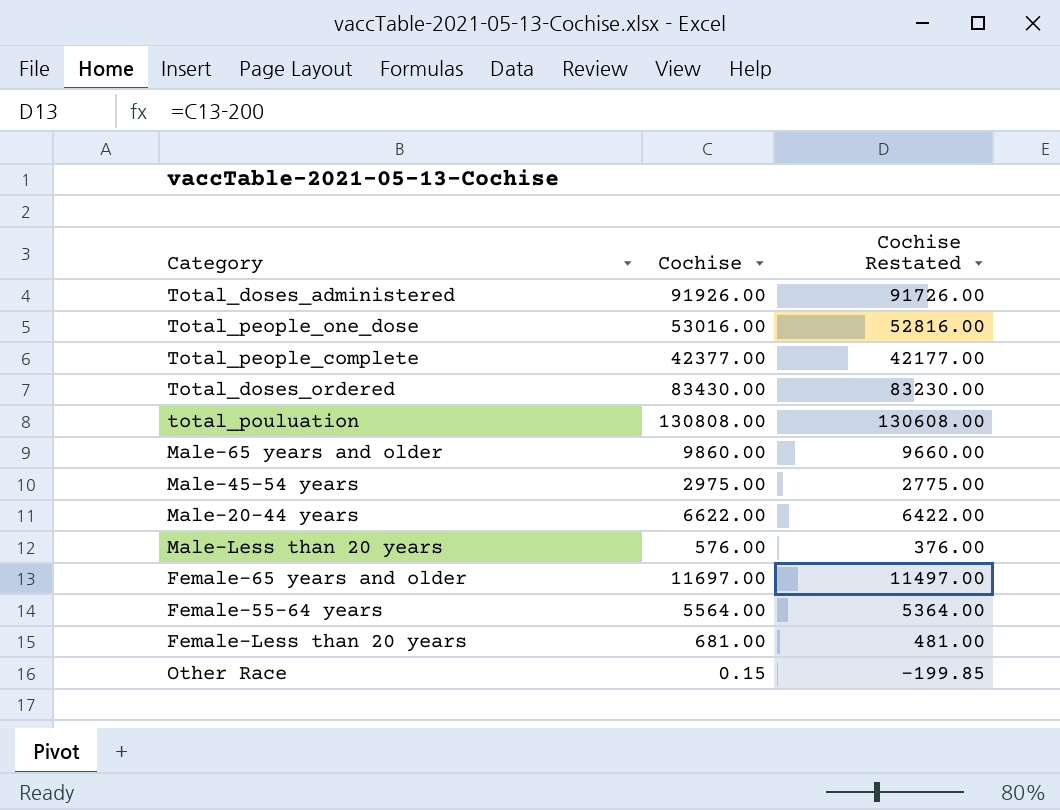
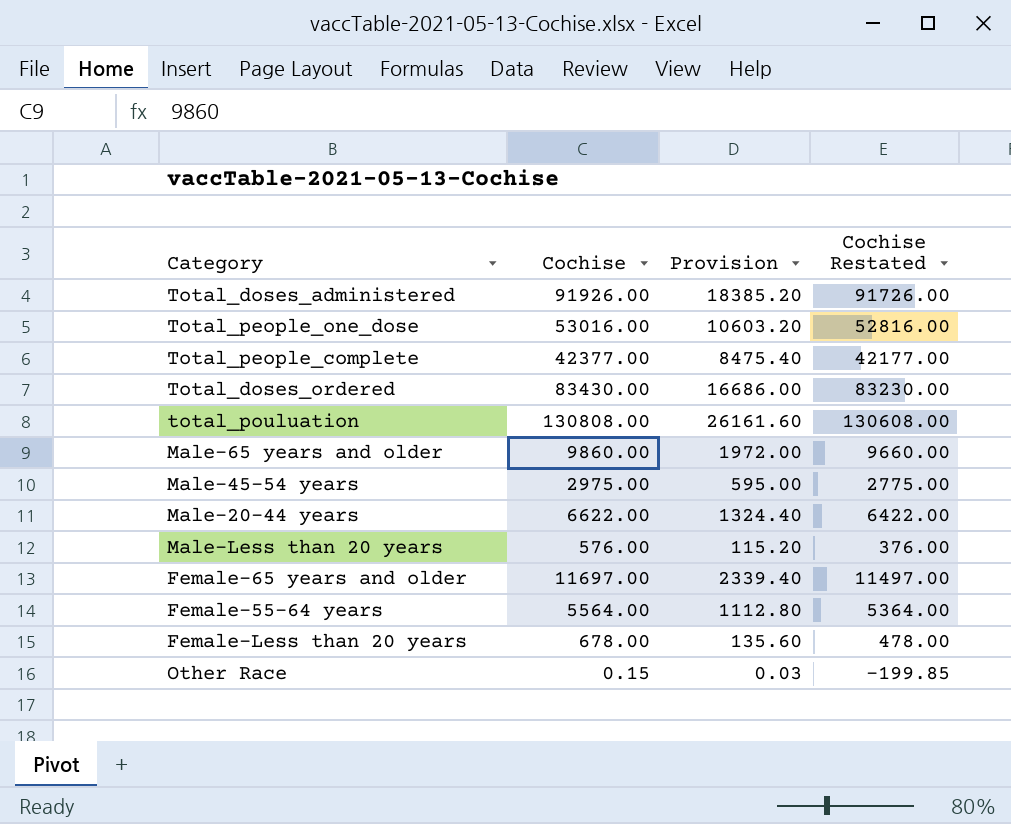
column Provision | formula: none -> [Cochise] * 0.2
Female-Less than 20 years | Cochise: 681.00 -> 678.00
Female-Less than 20 years | Cochise Restated: 481.00 -> 478.00

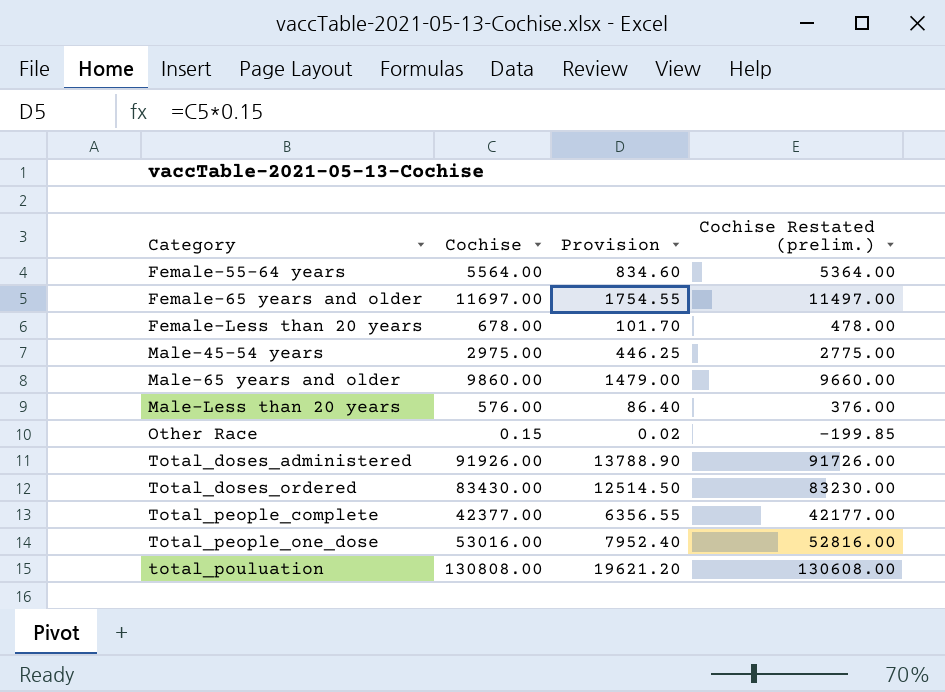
row order: none -> Category ascending
column Provision | formula: [Cochise] * 0.2 -> [Cochise] * 0.15
column name: Cochise Restated -> Cochise Restated (prelim.)
row Male-20-44 years: 6622.00 | 1324.40 | 6422.00 -> none

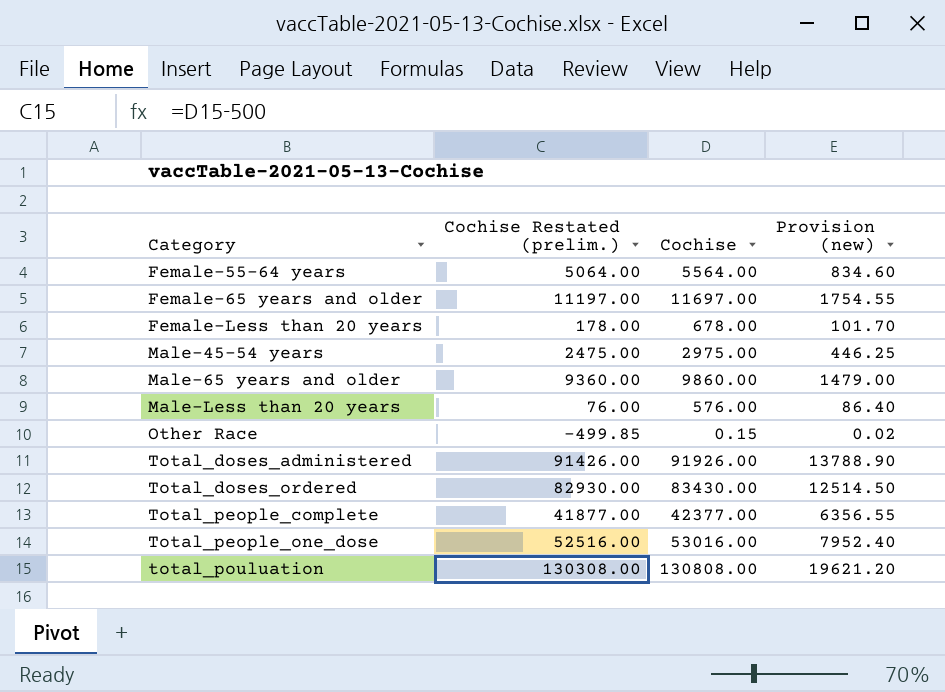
column Cochise Restated (prelim.) | formula: [Cochise] - 200 -> [Cochise] - 500
column Cochise Restated (prelim.) | position: 4 -> 2
column name: Provision -> Provision (new)

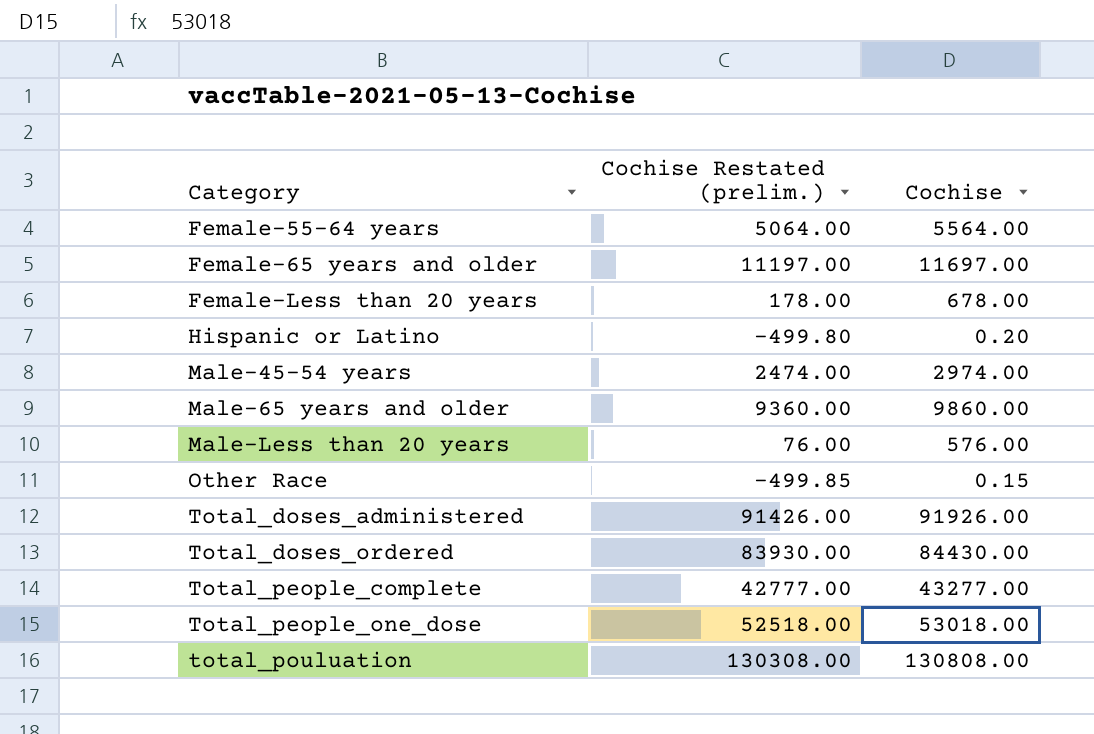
column Provision (new) | formula: [Cochise] * 0.15 -> none
row Hispanic or Latino: none -> -499.80 | 0.20
Male-45-54 years | Cochise Restated (prelim.): 2475.00 -> 2474.00
Male-45-54 years | Cochise: 2975.00 -> 2974.00
Total_doses_ordered | Cochise Restated (prelim.): 82930.00 -> 83930.00
Total_doses_ordered | Cochise: 83430.00 -> 84430.00
Total_people_complete | Cochise Restated (prelim.): 41877.00 -> 42777.00
Total_people_complete | Cochise: 42377.00 -> 43277.00
Total_people_one_dose | Cochise Restated (prelim.): 52516.00 -> 52518.00
Total_people_one_dose | Cochise: 53016.00 -> 53018.00

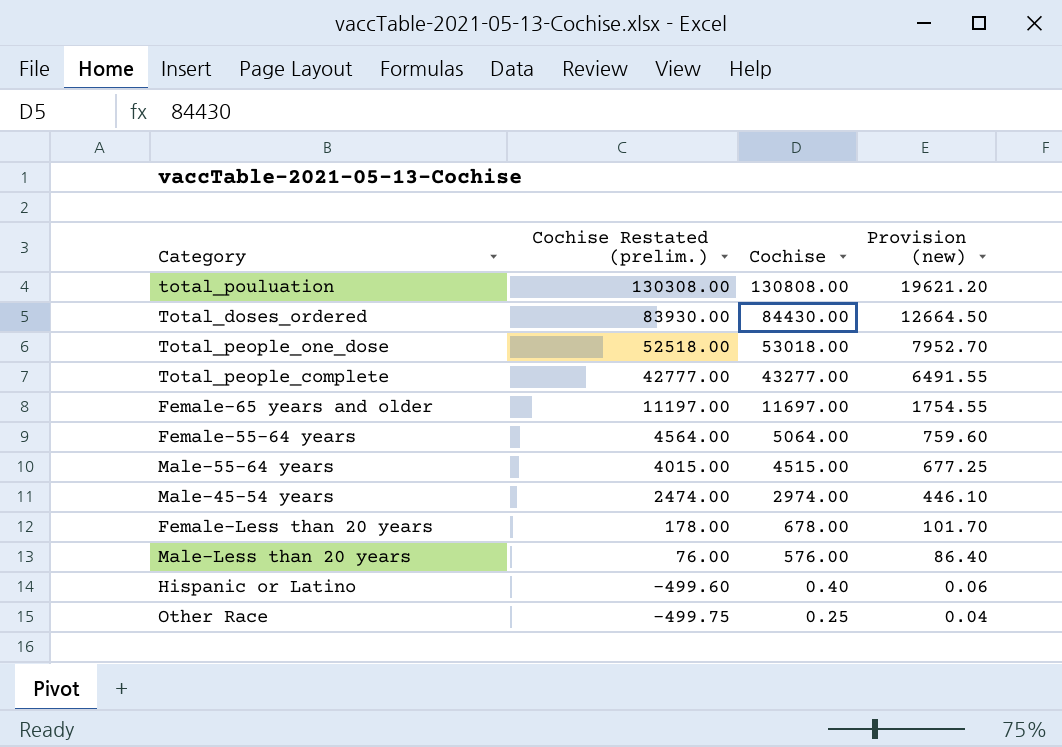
row order: Category ascending -> Cochise Restated (prelim.) descending
column Provision (new) | formula: none -> [Cochise] * 0.15
row Male-65 years and older: 9360.00 | 9860.00 -> none
row Total_doses_administered: 91426.00 | 91926.00 -> none
Female-55-64 years | Cochise Restated (prelim.): 5064.00 -> 4564.00
Female-55-64 years | Cochise: 5564.00 -> 5064.00
row Male-55-64 years: none -> 4015.00 | 4515.00 | 677.25
Hispanic or Latino | Cochise Restated (prelim.): -499.80 -> -499.60
Hispanic or Latino | Cochise: 0.20 -> 0.40
Other Race | Cochise Restated (prelim.): -499.85 -> -499.75
Other Race | Cochise: 0.15 -> 0.25

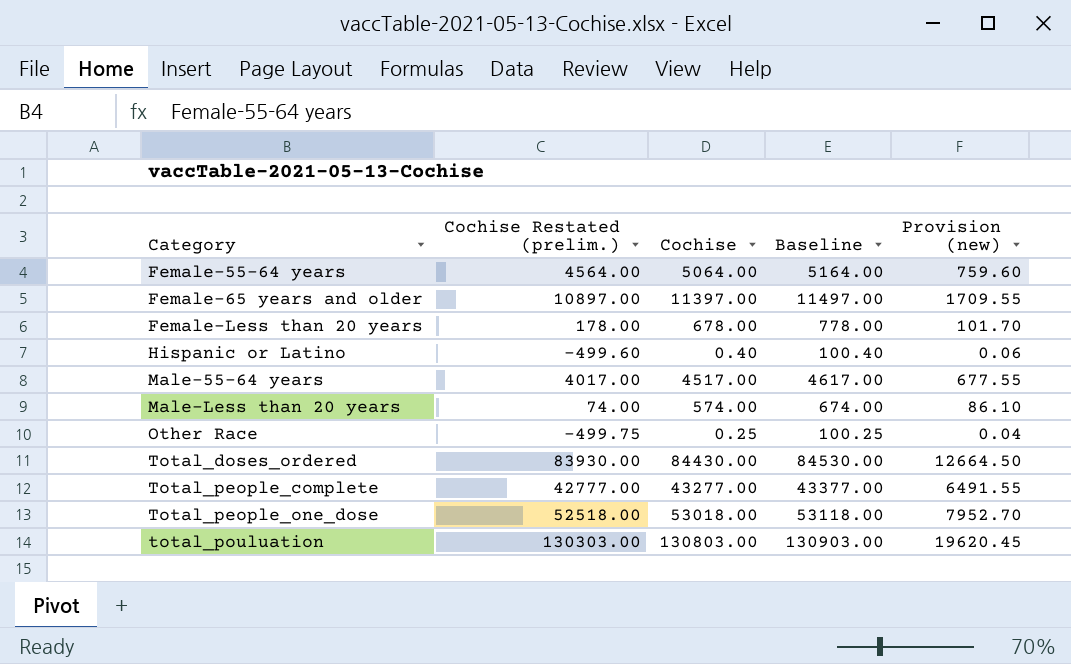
row order: Cochise Restated (prelim.) descending -> Category ascending
column Baseline | formula: none -> [Cochise] + 100
row Male-45-54 years: 2474.00 | 2974.00 | 446.10 -> none
Female-65 years and older | Cochise Restated (prelim.): 11197.00 -> 10897.00
Female-65 years and older | Cochise: 11697.00 -> 11397.00
Female-65 years and older | Provision (new): 1754.55 -> 1709.55
Male-55-64 years | Cochise Restated (prelim.): 4015.00 -> 4017.00
Male-55-64 years | Cochise: 4515.00 -> 4517.00
Male-55-64 years | Provision (new): 677.25 -> 677.55
Male-Less than 20 years | Cochise Restated (prelim.): 76.00 -> 74.00
Male-Less than 20 years | Cochise: 576.00 -> 574.00
Male-Less than 20 years | Provision (new): 86.40 -> 86.10
total_pouluation | Cochise Restated (prelim.): 130308.00 -> 130303.00
total_pouluation | Cochise: 130808.00 -> 130803.00
total_pouluation | Provision (new): 19621.20 -> 19620.45

